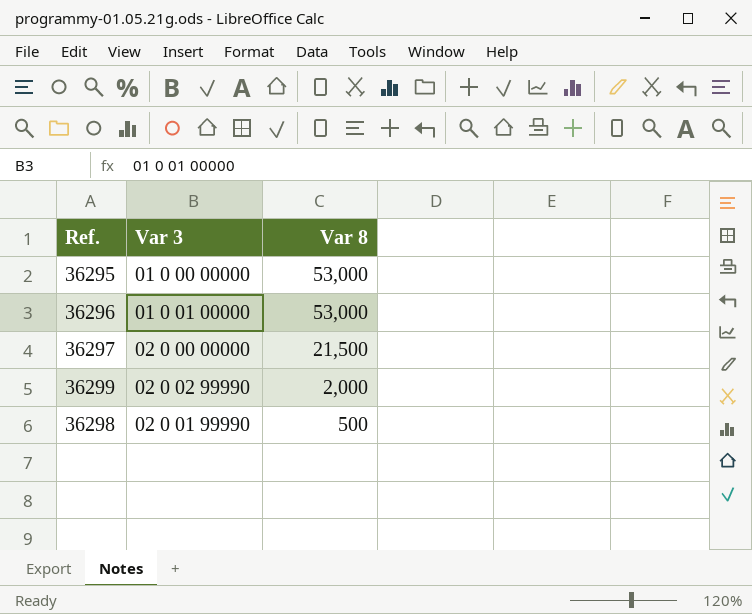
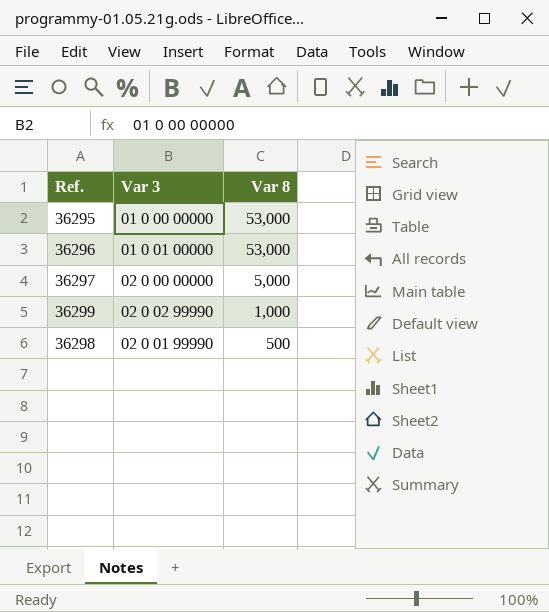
36297 | Var 8: 21,500 -> 5,000
36299 | Var 8: 2,000 -> 1,000

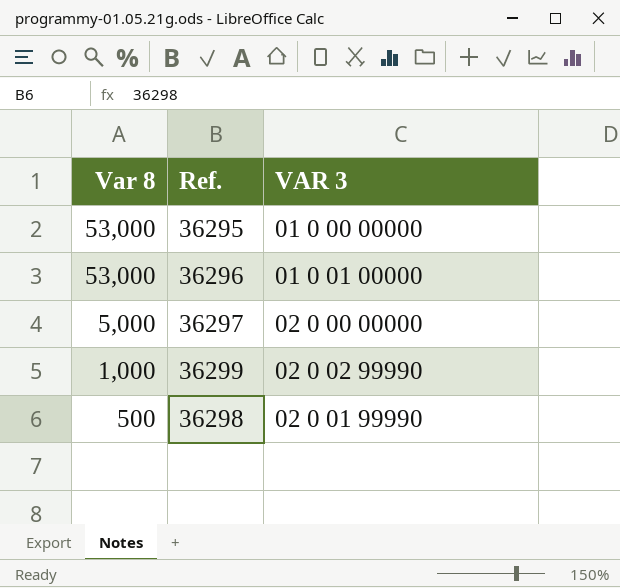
column Var 8 | position: 3 -> 1
column name: Var 3 -> VAR 3

